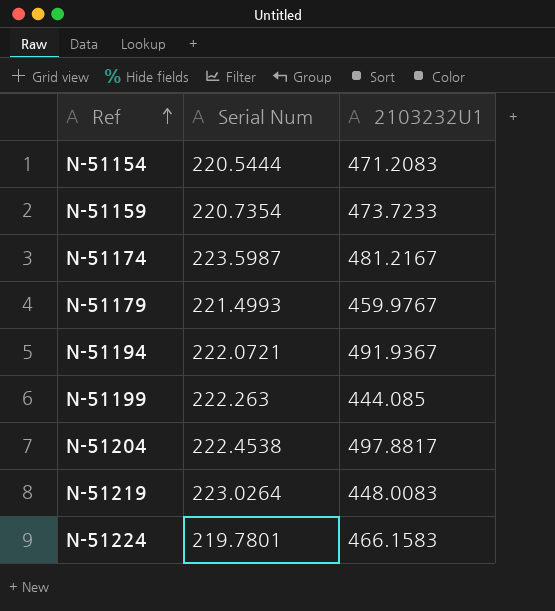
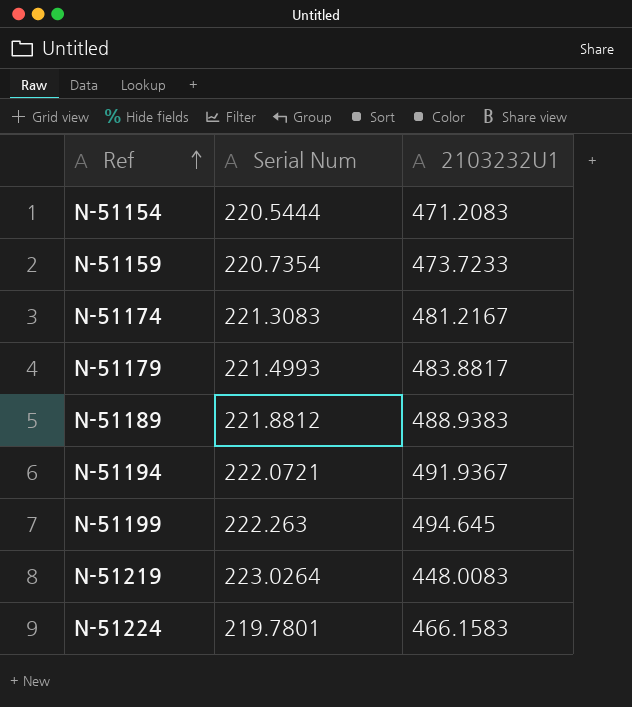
row N-51204: 222.4538 | 497.8817 -> none
N-51174 | Serial Num: 223.5987 -> 221.3083
N-51179 | 2103232U1: 459.9767 -> 483.8817
row N-51189: none -> 221.8812 | 488.9383
N-51199 | 2103232U1: 444.085 -> 494.645

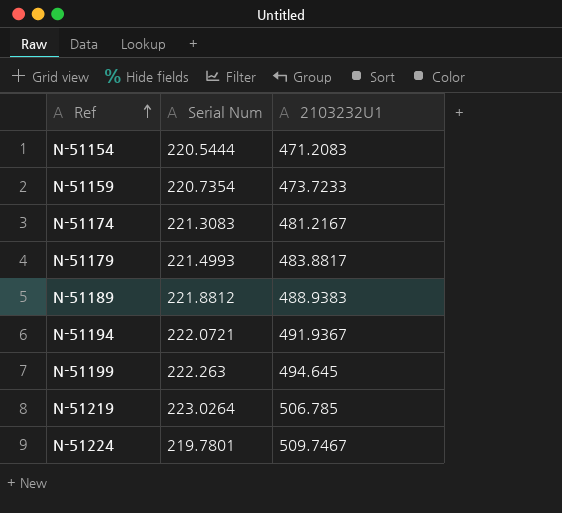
N-51219 | 2103232U1: 448.0083 -> 506.785
N-51224 | 2103232U1: 466.1583 -> 509.7467

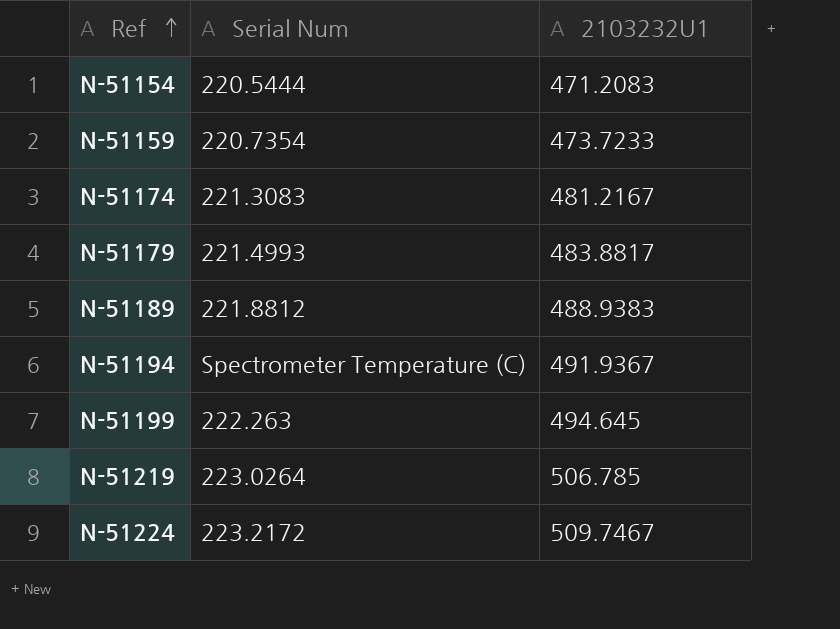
N-51194 | Serial Num: 222.0721 -> Spectrometer Temperature (C)
N-51224 | Serial Num: 219.7801 -> 223.2172

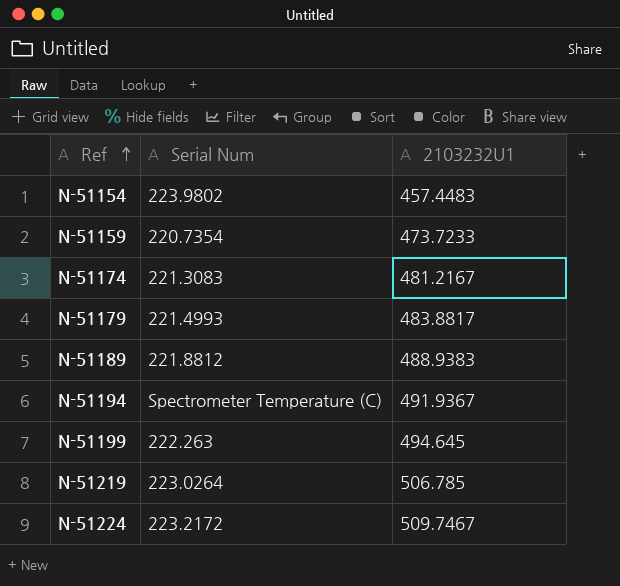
N-51154 | Serial Num: 220.5444 -> 223.9802
N-51154 | 2103232U1: 471.2083 -> 457.4483

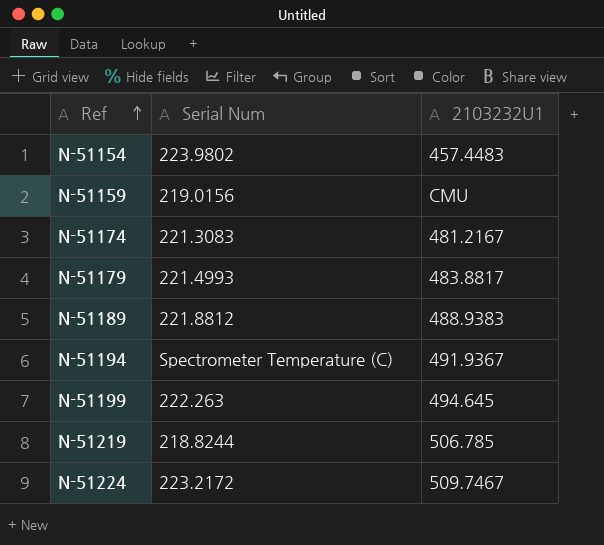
N-51159 | Serial Num: 220.7354 -> 219.0156
N-51159 | 2103232U1: 473.7233 -> CMU
N-51219 | Serial Num: 223.0264 -> 218.8244

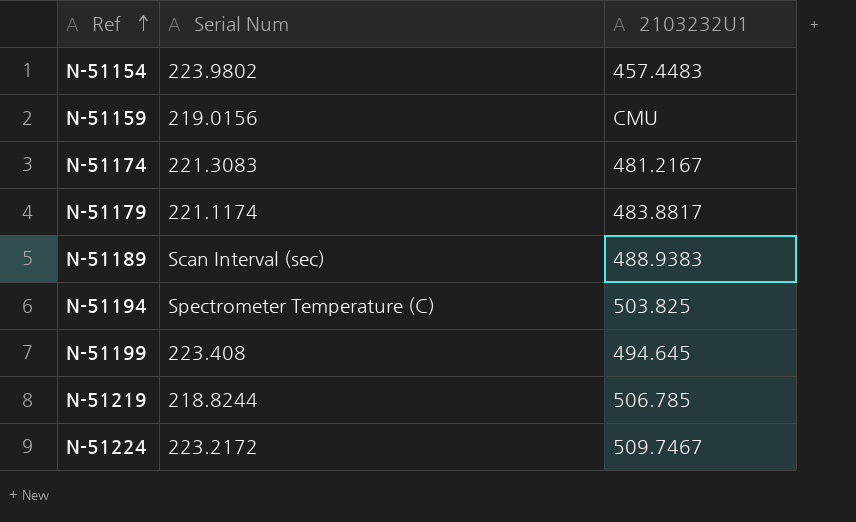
N-51179 | Serial Num: 221.4993 -> 221.1174
N-51189 | Serial Num: 221.8812 -> Scan Interval (sec)
N-51194 | 2103232U1: 491.9367 -> 503.825
N-51199 | Serial Num: 222.263 -> 223.408

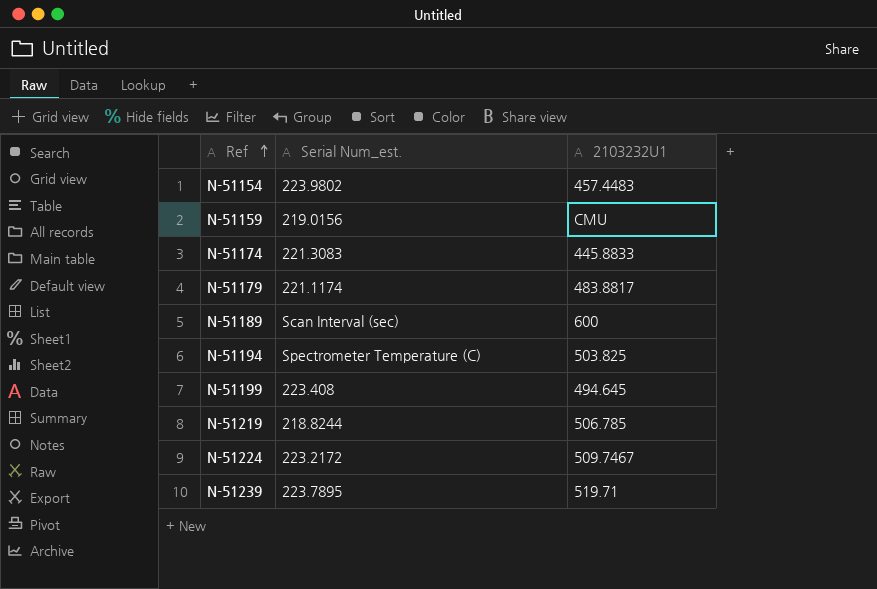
column name: Serial Num -> Serial Num_est.
N-51174 | 2103232U1: 481.2167 -> 445.8833
N-51189 | 2103232U1: 488.9383 -> 600
row N-51239: none -> 223.7895 | 519.71

